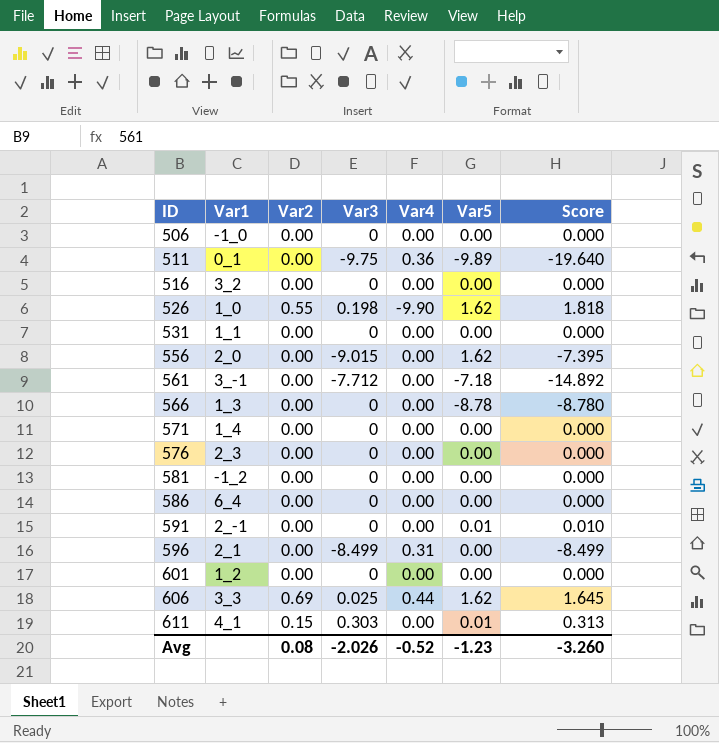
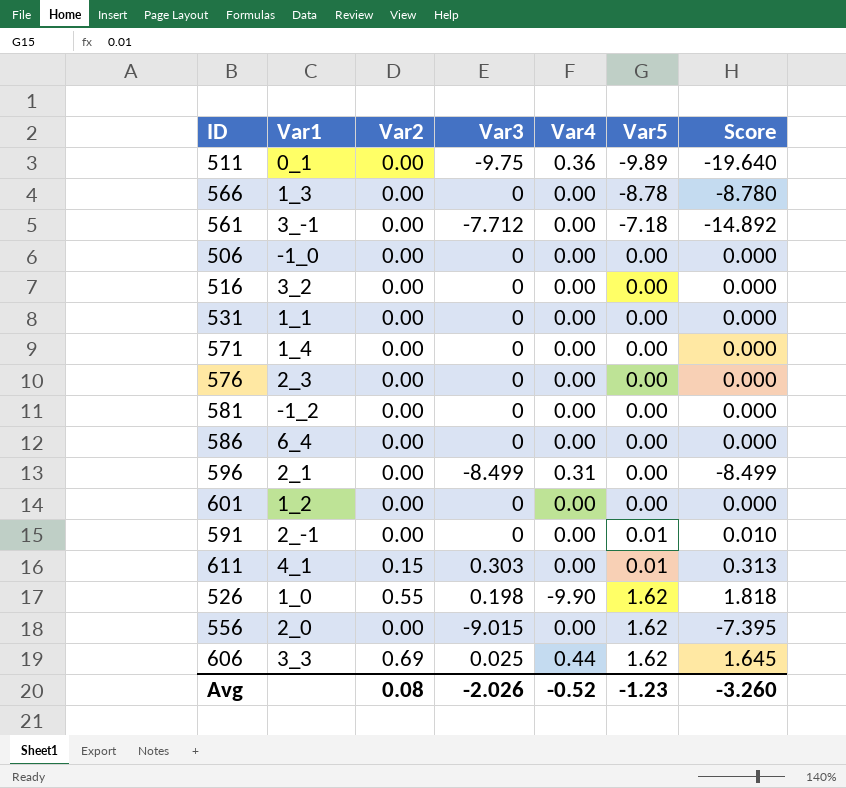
row order: ID ascending -> Var5 ascending

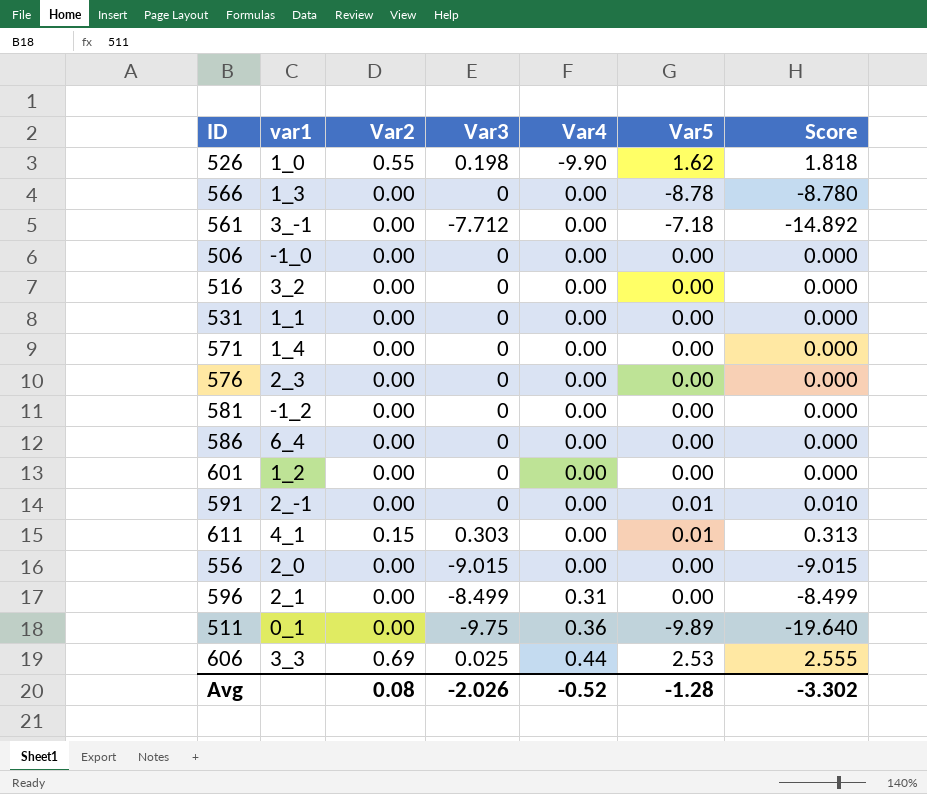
row order: Var5 ascending -> Var4 ascending
column name: Var1 -> var1
556 | Var5: 1.62 -> 0.00
556 | Score: -7.395 -> -9.015
606 | Var5: 1.62 -> 2.53
606 | Score: 1.645 -> 2.555
Avg | Var5: -1.23 -> -1.28
Avg | Score: -3.260 -> -3.302

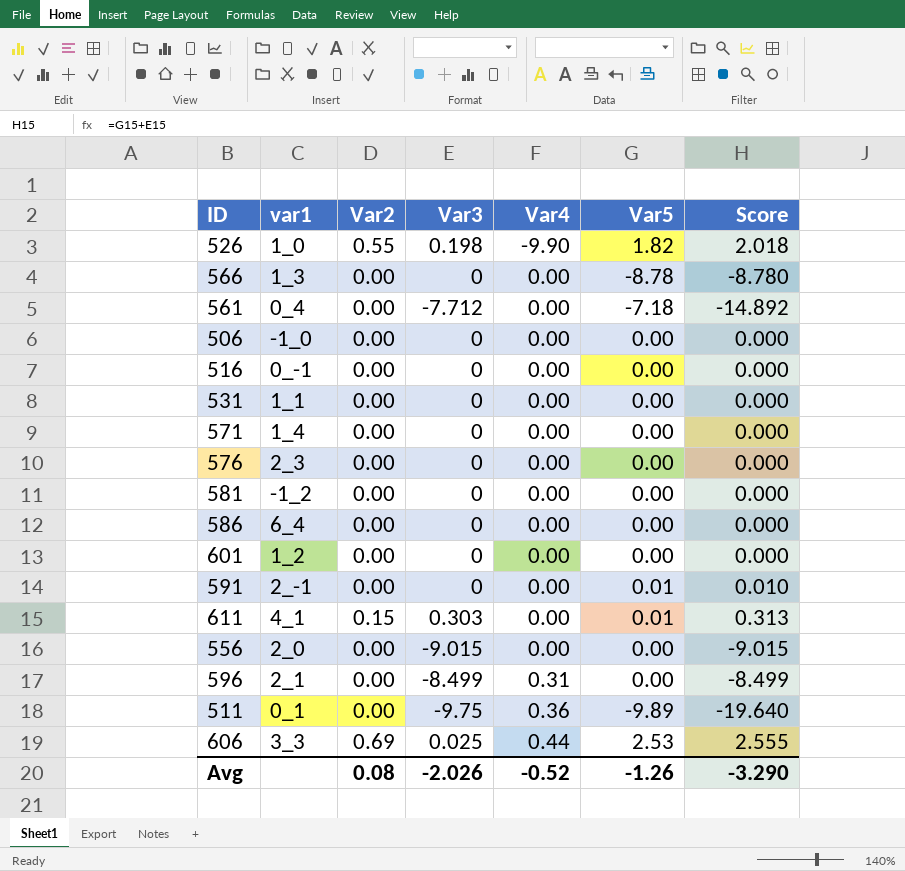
526 | Var5: 1.62 -> 1.82
526 | Score: 1.818 -> 2.018
561 | var1: 3_-1 -> 0_4
516 | var1: 3_2 -> 0_-1
Avg | Var5: -1.28 -> -1.26
Avg | Score: -3.302 -> -3.290

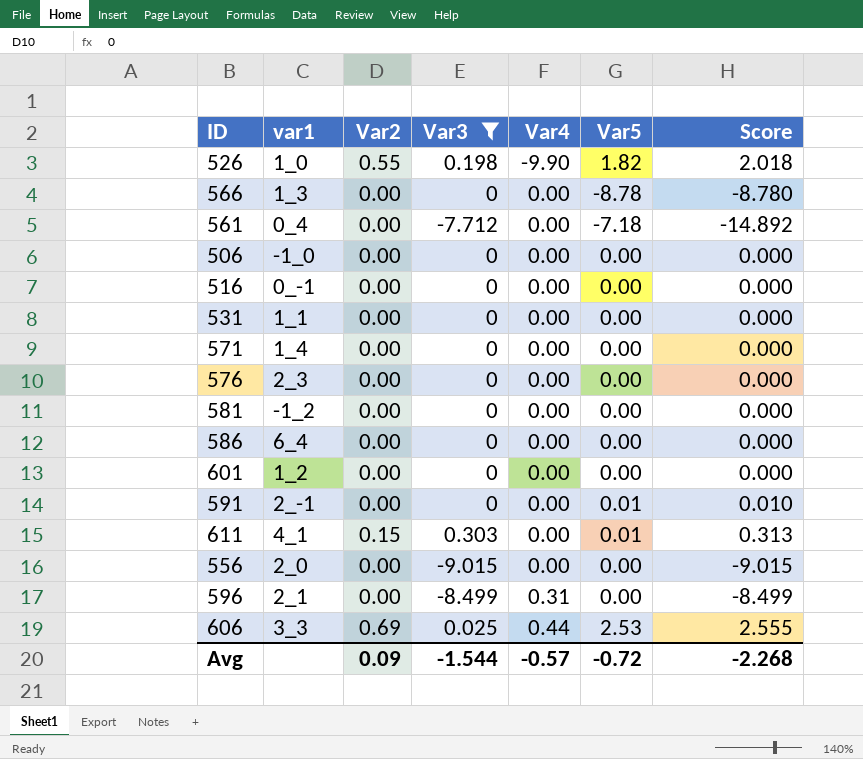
filter: none -> Var3 != -9.75
Avg | Var2: 0.08 -> 0.09
Avg | Var3: -2.026 -> -1.544
Avg | Var4: -0.52 -> -0.57
Avg | Var5: -1.26 -> -0.72
Avg | Score: -3.290 -> -2.268

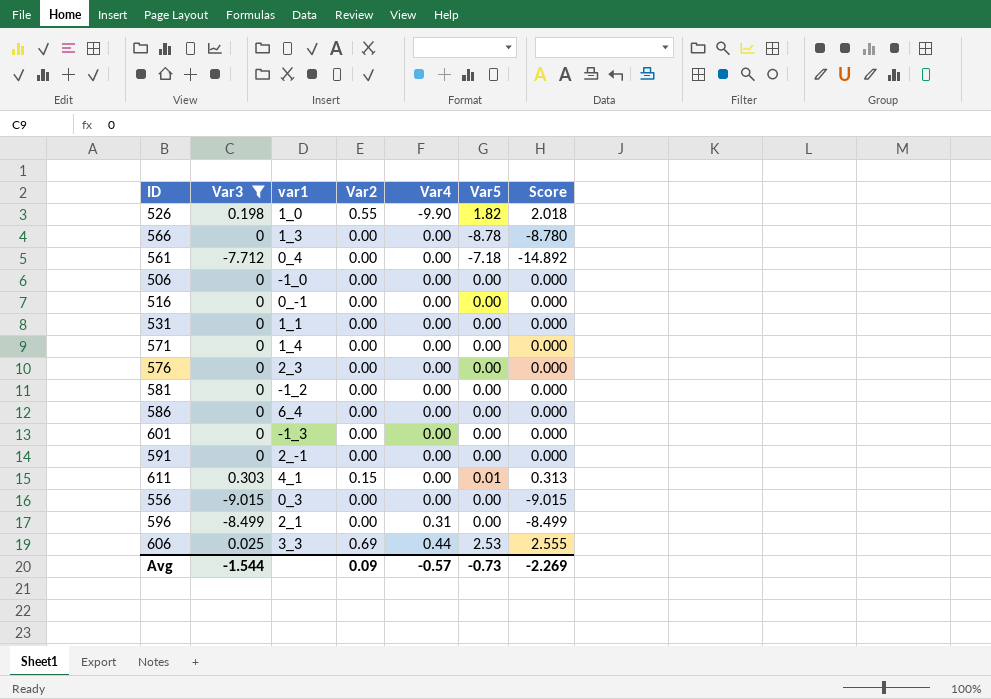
column Var3 | position: 4 -> 2
601 | var1: 1_2 -> -1_3
591 | Var5: 0.01 -> 0.00
591 | Score: 0.010 -> 0.000
556 | var1: 2_0 -> 0_3
Avg | Var5: -0.72 -> -0.73
Avg | Score: -2.268 -> -2.269

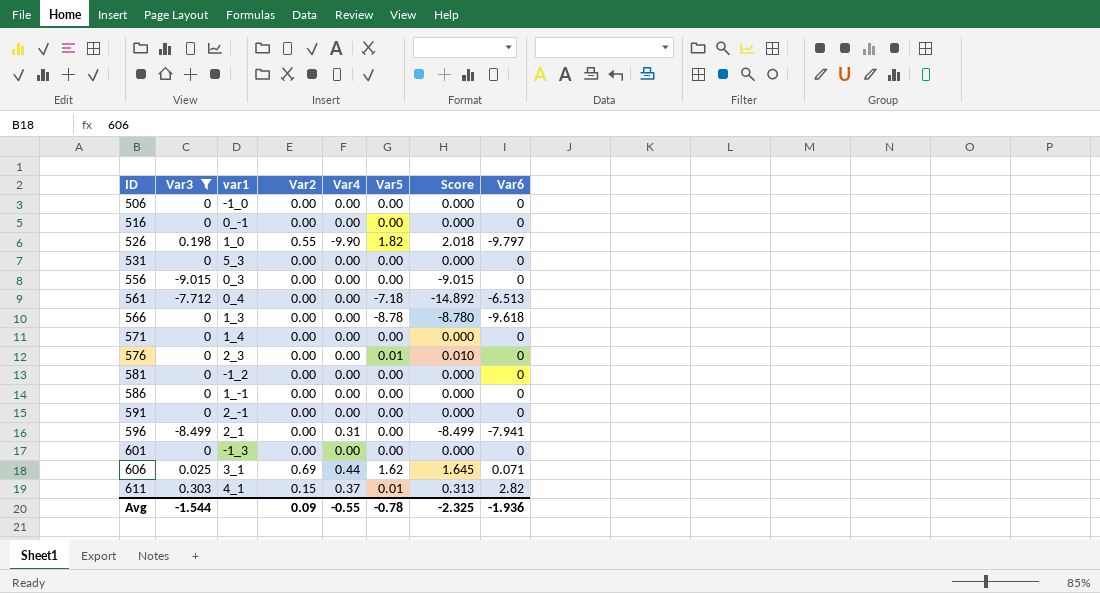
row order: Var4 ascending -> ID ascending
column Var6 | position: none -> 8
531 | var1: 1_1 -> 5_3
576 | Var5: 0.00 -> 0.01
576 | Score: 0.000 -> 0.010
586 | var1: 6_4 -> 1_-1
606 | var1: 3_3 -> 3_1
606 | Var5: 2.53 -> 1.62
606 | Score: 2.555 -> 1.645
611 | Var4: 0.00 -> 0.37
Avg | Var4: -0.57 -> -0.55
Avg | Var5: -0.73 -> -0.78
Avg | Score: -2.269 -> -2.325

